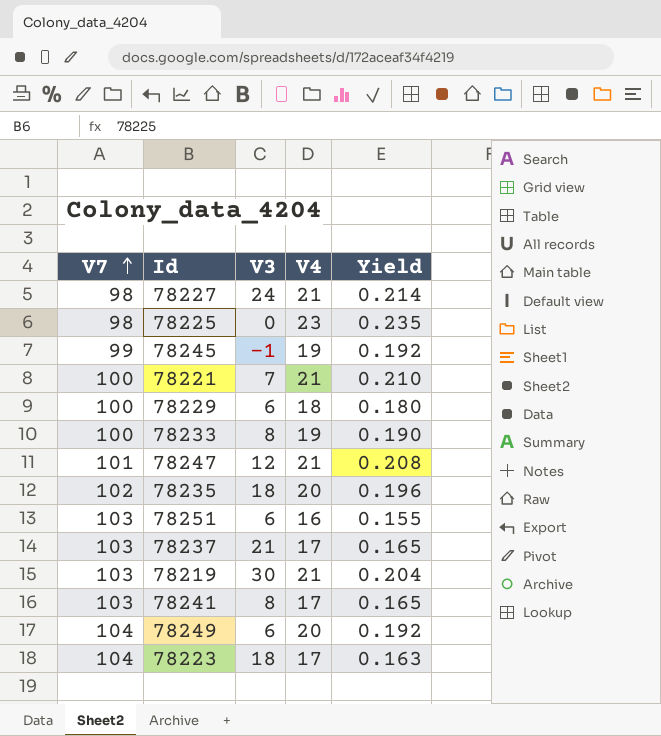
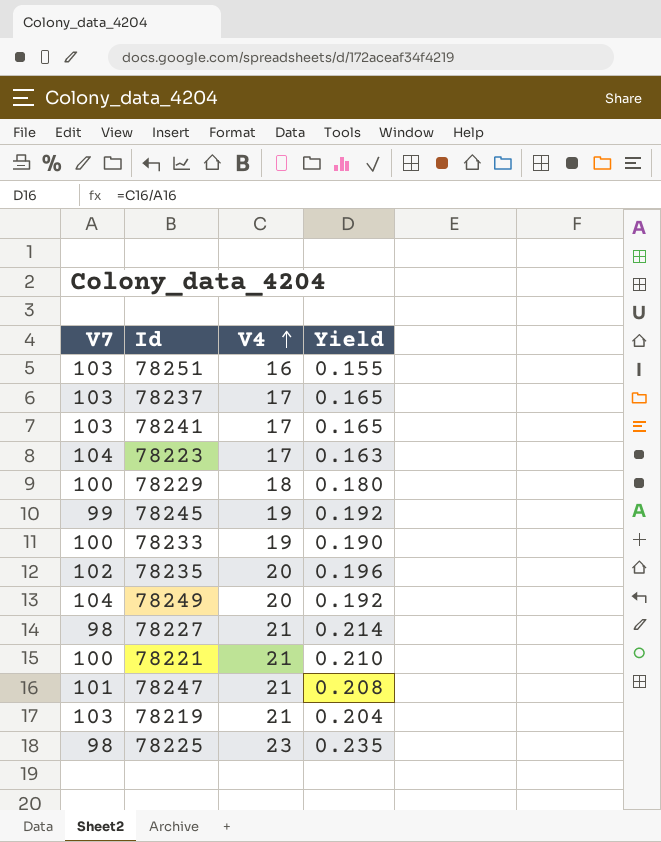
row order: V7 ascending -> V4 ascending
column V3 | position: 3 -> none

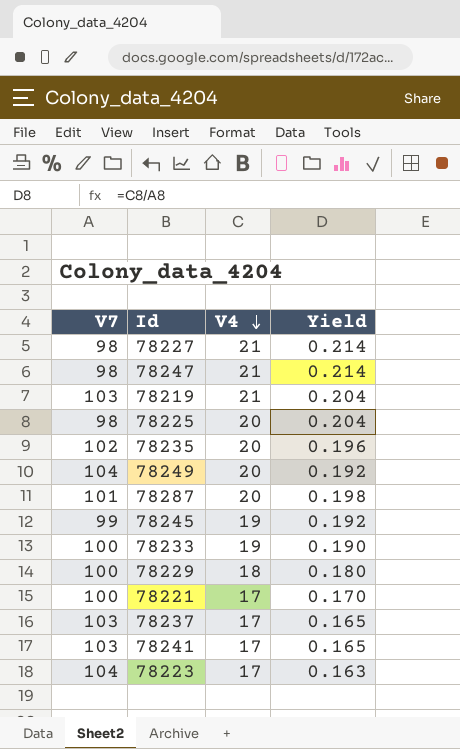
row order: V4 ascending -> V4 descending
row 78251: 103 | 16 | 0.155 -> none
78247 | V7: 101 -> 98
78247 | Yield: 0.208 -> 0.214
78225 | V4: 23 -> 20
78225 | Yield: 0.235 -> 0.204
row 78287: none -> 101 | 20 | 0.198
78221 | V4: 21 -> 17
78221 | Yield: 0.210 -> 0.170

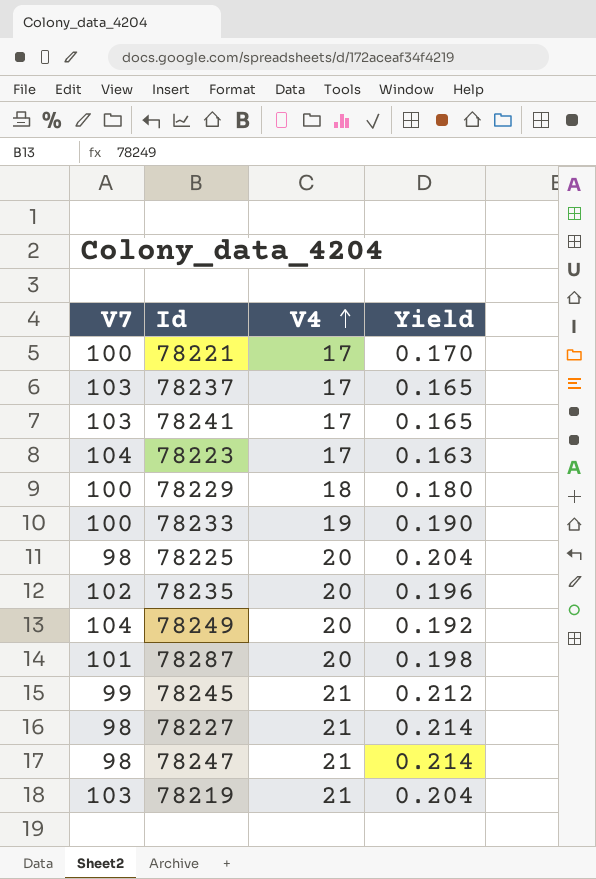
row order: V4 descending -> V4 ascending
78245 | V4: 19 -> 21
78245 | Yield: 0.192 -> 0.212

